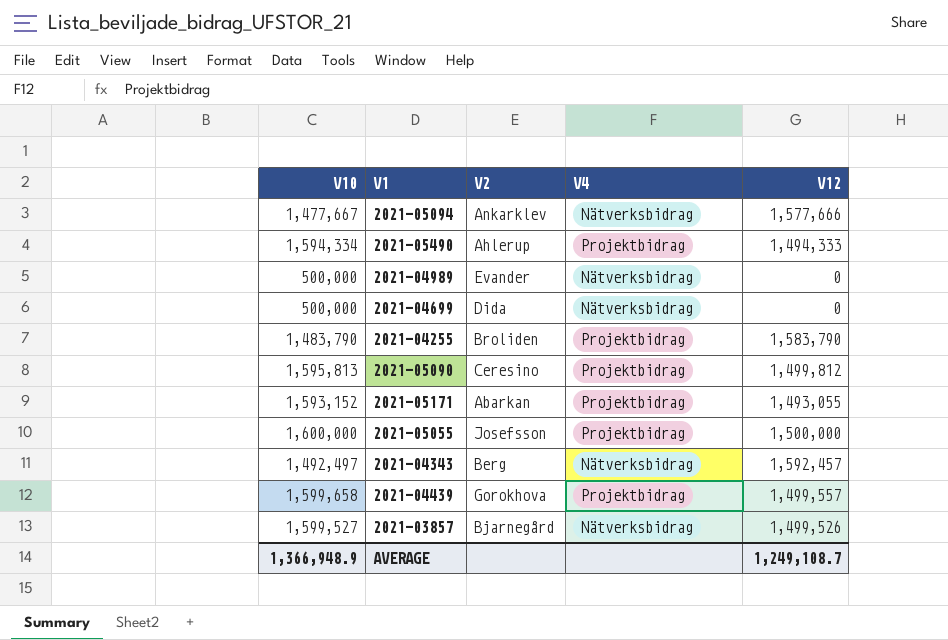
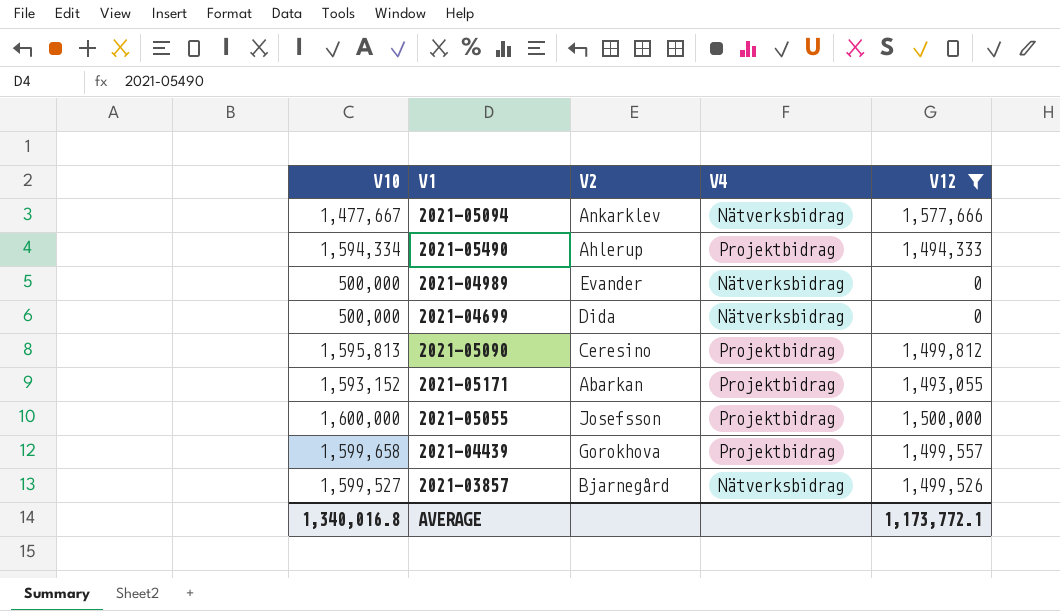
filter: none -> V12 <= 1,577,666
AVERAGE | V10: 1,366,948.9 -> 1,340,016.8
AVERAGE | V12: 1,249,108.7 -> 1,173,772.1

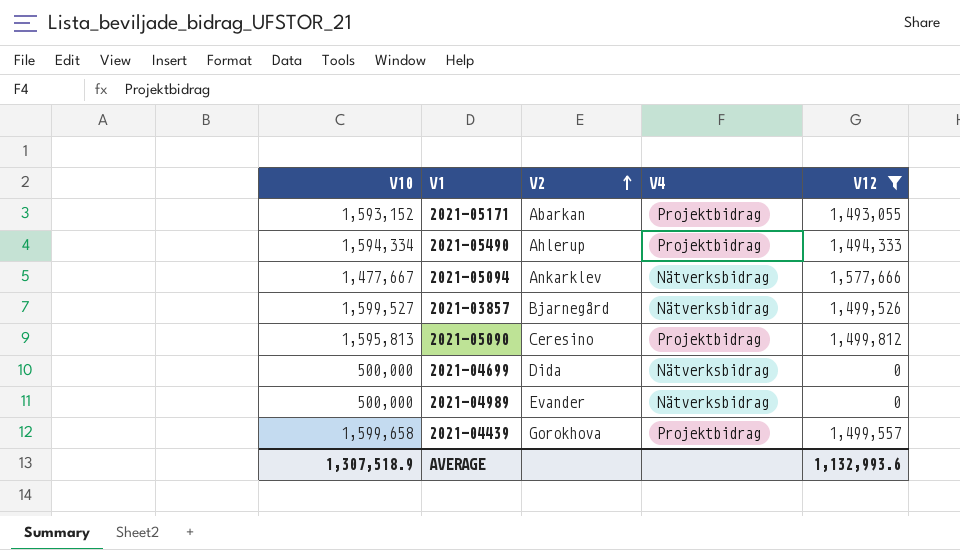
row order: none -> V2 ascending
row 2021-05055: 1,600,000 | Josefsson | Projektbidrag | 1,500,000 -> none
AVERAGE | V10: 1,340,016.8 -> 1,307,518.9
AVERAGE | V12: 1,173,772.1 -> 1,132,993.6

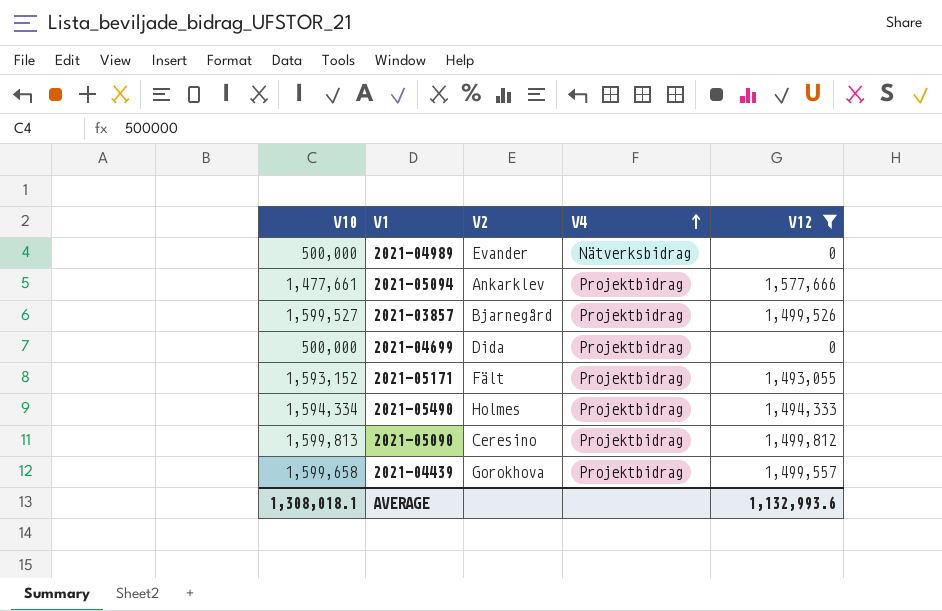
row order: V2 ascending -> V4 ascending
2021-05094 | V10: 1,477,667 -> 1,477,661
2021-05094 | V4: Nätverksbidrag -> Projektbidrag
2021-03857 | V4: Nätverksbidrag -> Projektbidrag
2021-04699 | V4: Nätverksbidrag -> Projektbidrag
2021-05171 | V2: Abarkan -> Fält
2021-05490 | V2: Ahlerup -> Holmes
2021-05090 | V10: 1,595,813 -> 1,599,813
AVERAGE | V10: 1,307,518.9 -> 1,308,018.1

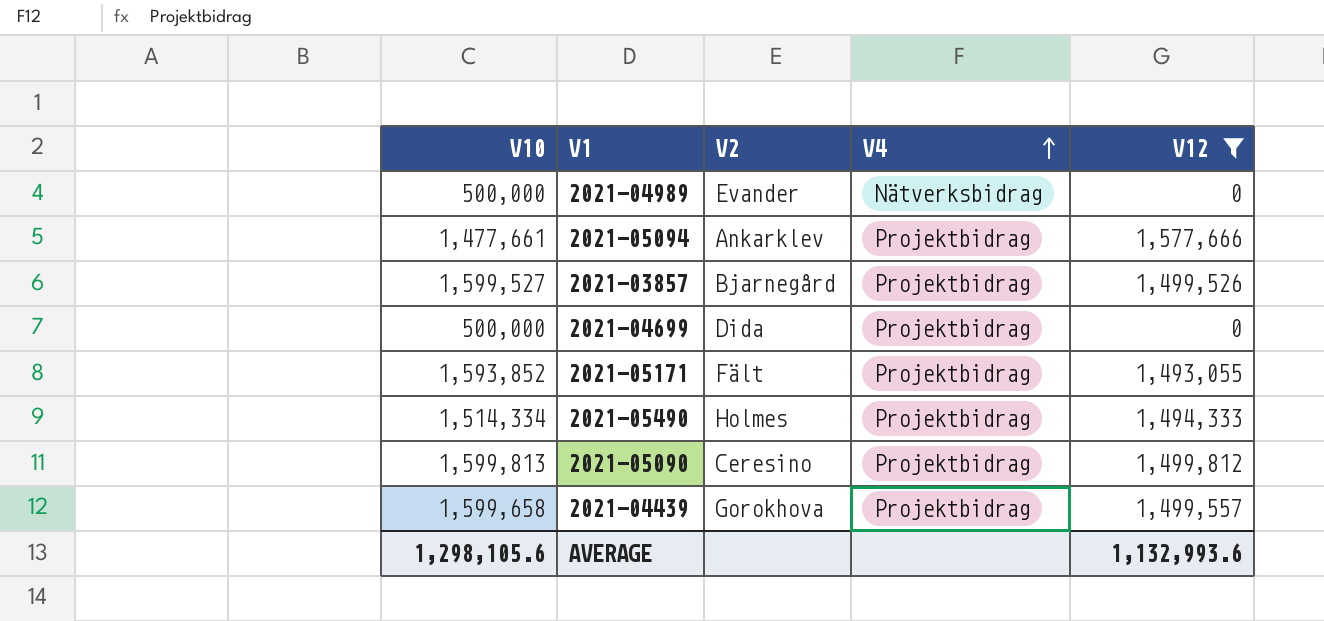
2021-05171 | V10: 1,593,152 -> 1,593,852
2021-05490 | V10: 1,594,334 -> 1,514,334
AVERAGE | V10: 1,308,018.1 -> 1,298,105.6

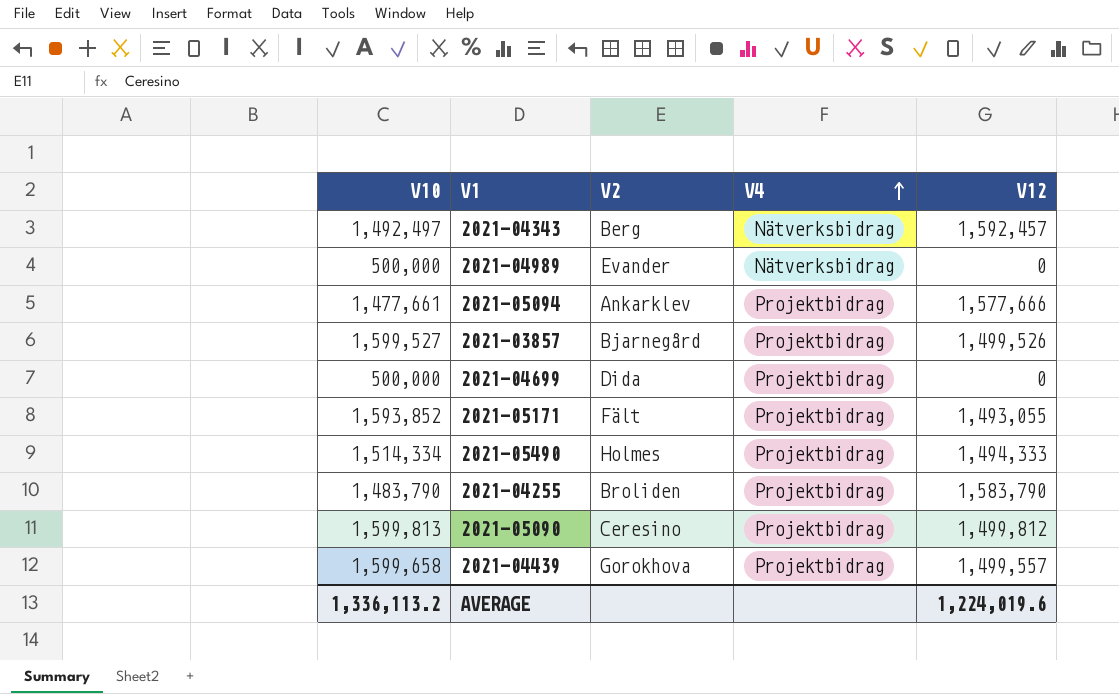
filter: V12 <= 1,577,666 -> none
AVERAGE | V10: 1,298,105.6 -> 1,336,113.2
AVERAGE | V12: 1,132,993.6 -> 1,224,019.6

